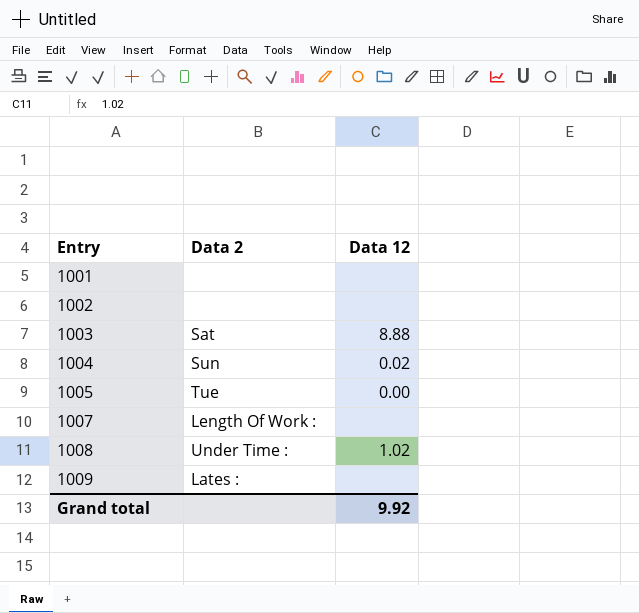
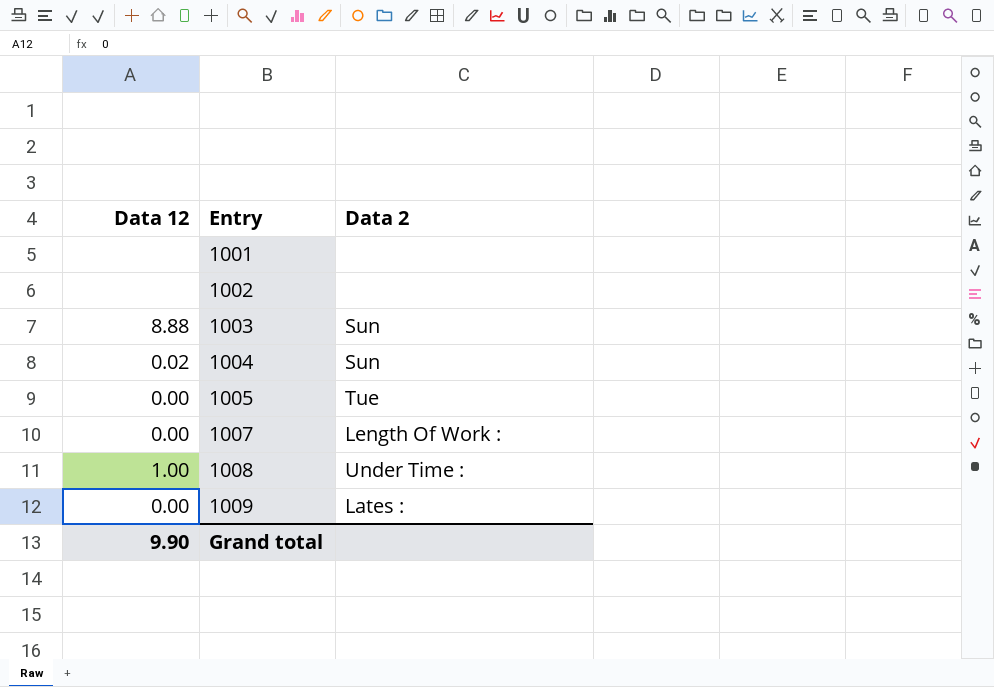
column Data 12 | position: 3 -> 1
1003 | Data 2: Sat -> Sun
1007 | Data 12: none -> 0.00
1008 | Data 12: 1.02 -> 1.00
1009 | Data 12: none -> 0.00
Grand total | Data 12: 9.92 -> 9.90

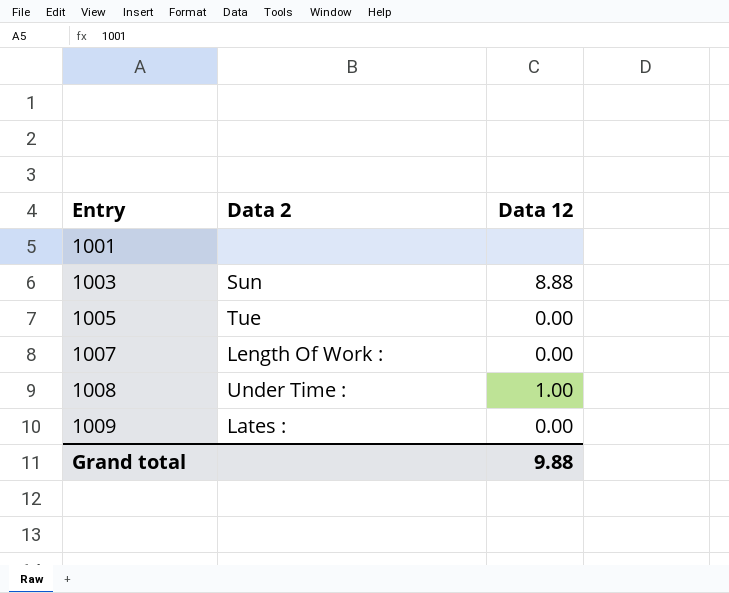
column Data 12 | position: 1 -> 3
row 1002: none | none -> none
row 1004: 0.02 | Sun -> none
Grand total | Data 12: 9.90 -> 9.88

